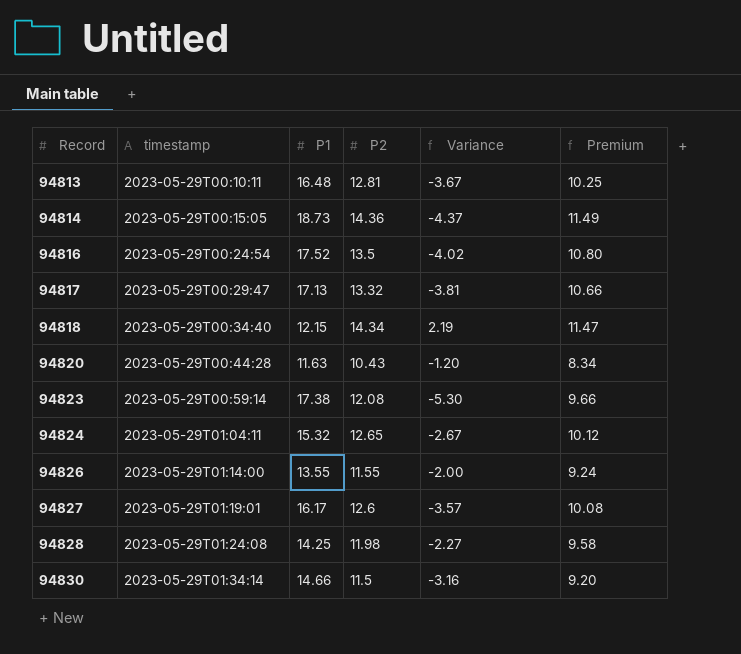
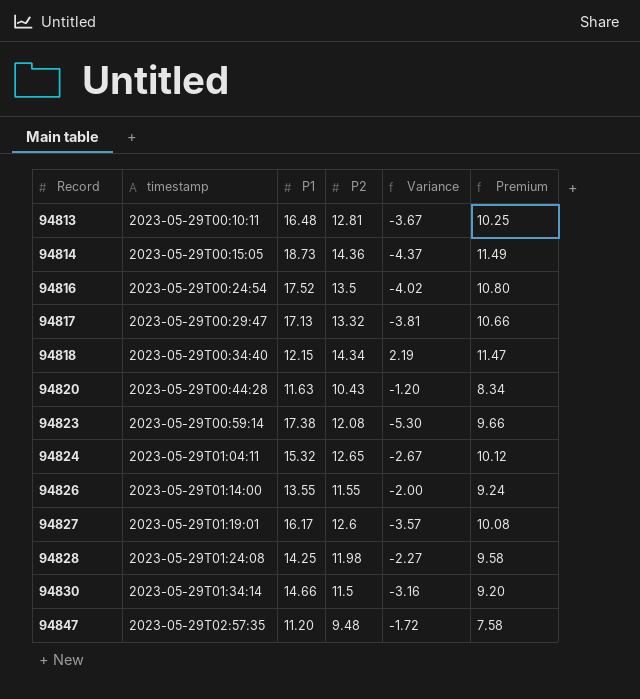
row 94847: none -> 2023-05-29T02:57:35 | 11.20 | 9.48 | -1.72 | 7.58

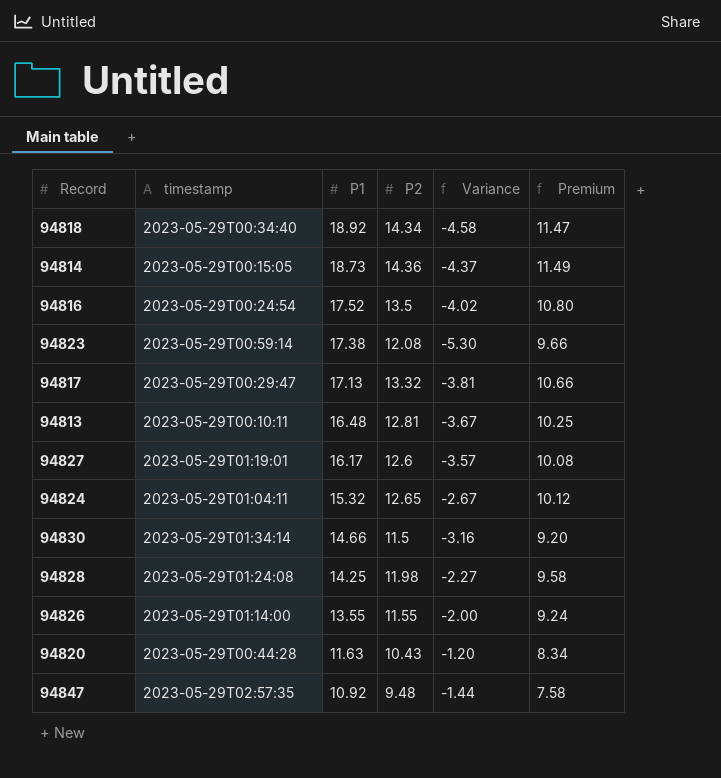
row order: Record ascending -> P1 descending
94818 | P1: 12.15 -> 18.92
94818 | Variance: 2.19 -> -4.58
94847 | P1: 11.20 -> 10.92
94847 | Variance: -1.72 -> -1.44

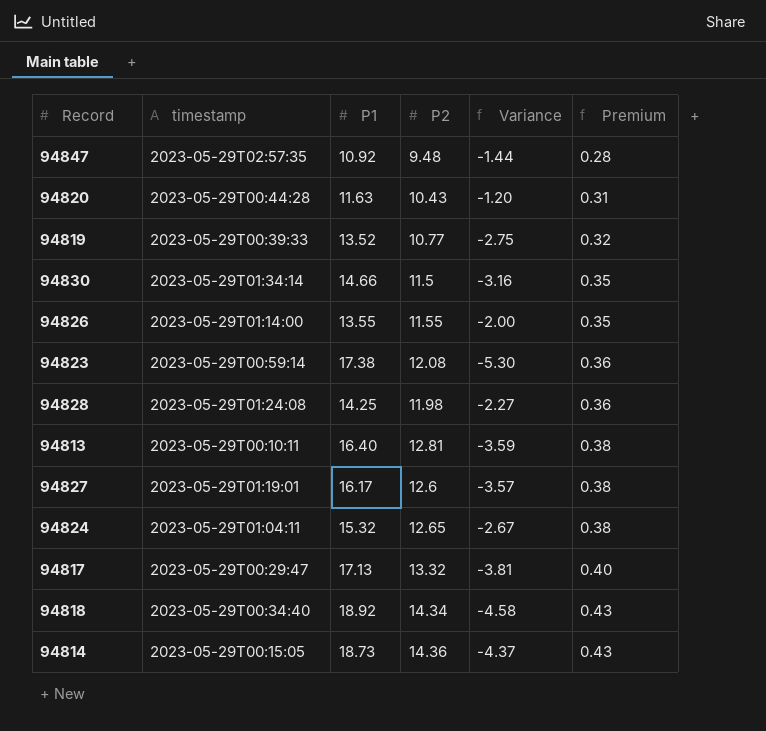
row order: P1 descending -> Premium ascending
column Premium | formula: [P2] * 0.8 -> [P2] * 0.03
row 94816: 2023-05-29T00:24:54 | 17.52 | 13.5 | -4.02 | 10.80 -> none
row 94819: none -> 2023-05-29T00:39:33 | 13.52 | 10.77 | -2.75 | 0.32
94813 | P1: 16.48 -> 16.40
94813 | Variance: -3.67 -> -3.59

